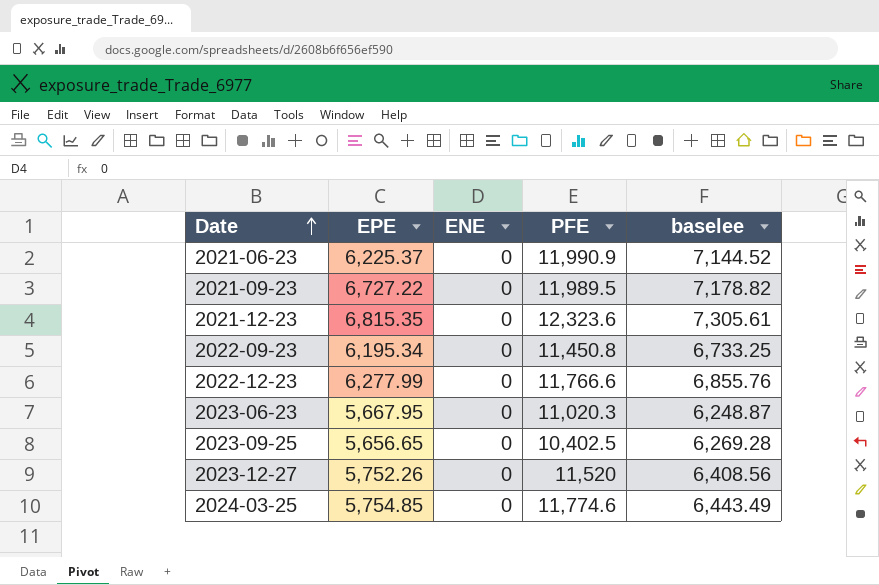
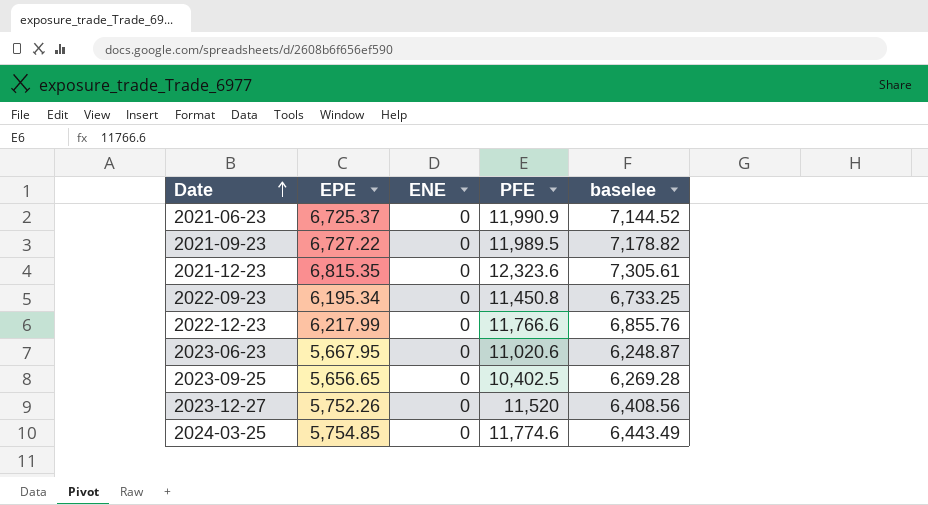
2021-06-23 | EPE: 6,225.37 -> 6,725.37
2022-12-23 | EPE: 6,277.99 -> 6,217.99
2023-06-23 | PFE: 11,020.3 -> 11,020.6

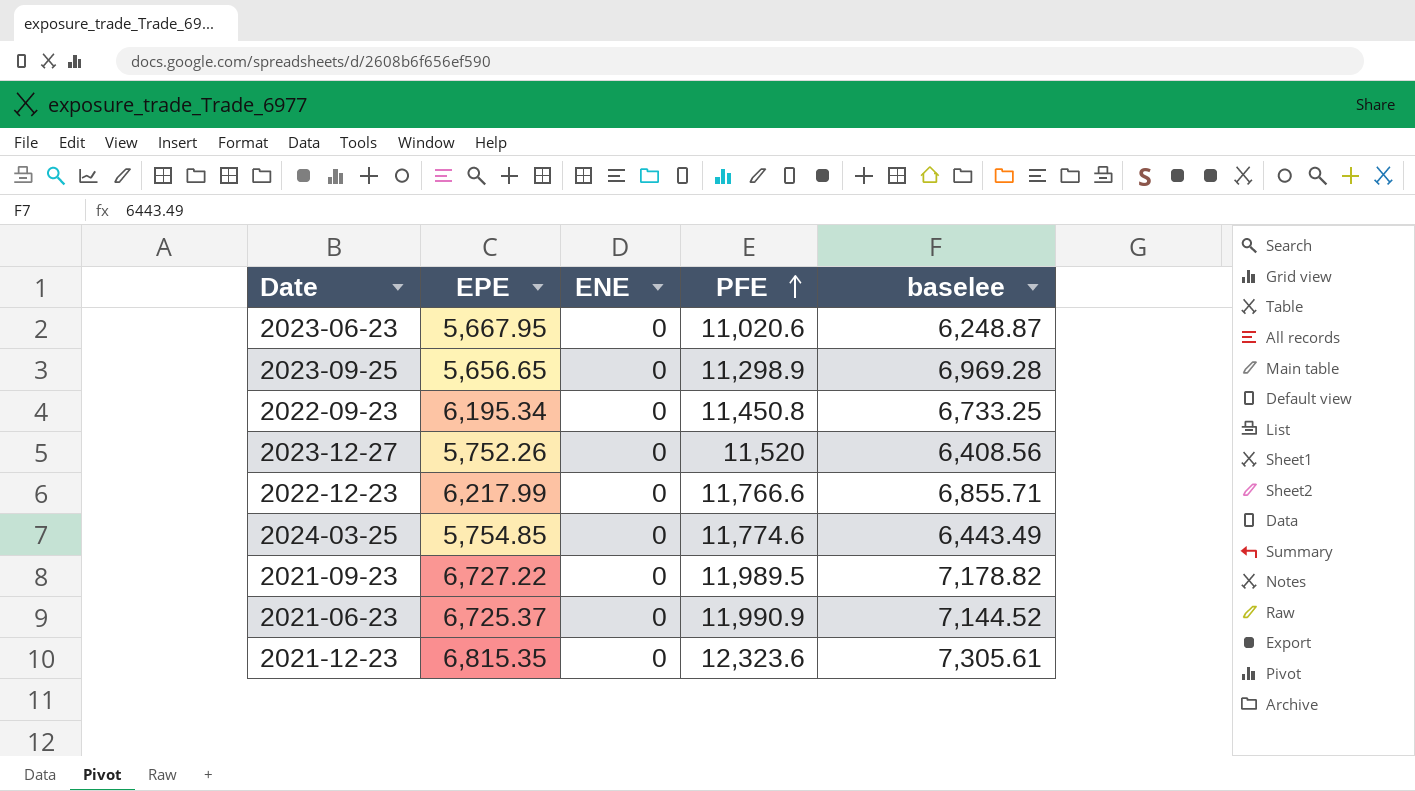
row order: Date ascending -> PFE ascending
2023-09-25 | PFE: 10,402.5 -> 11,298.9
2023-09-25 | baselee: 6,269.28 -> 6,969.28
2022-12-23 | baselee: 6,855.76 -> 6,855.71

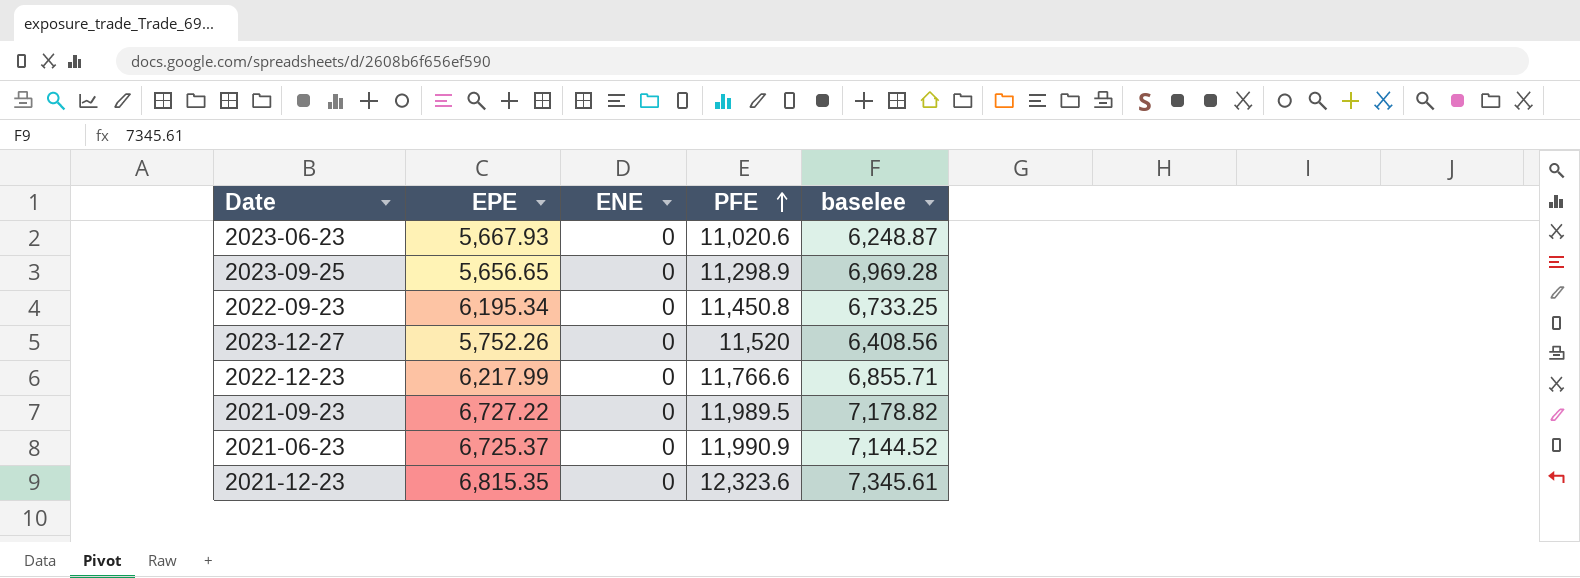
row 2024-03-25: 5,754.85 | 0 | 11,774.6 | 6,443.49 -> none
2023-06-23 | EPE: 5,667.95 -> 5,667.93
2021-12-23 | baselee: 7,305.61 -> 7,345.61

